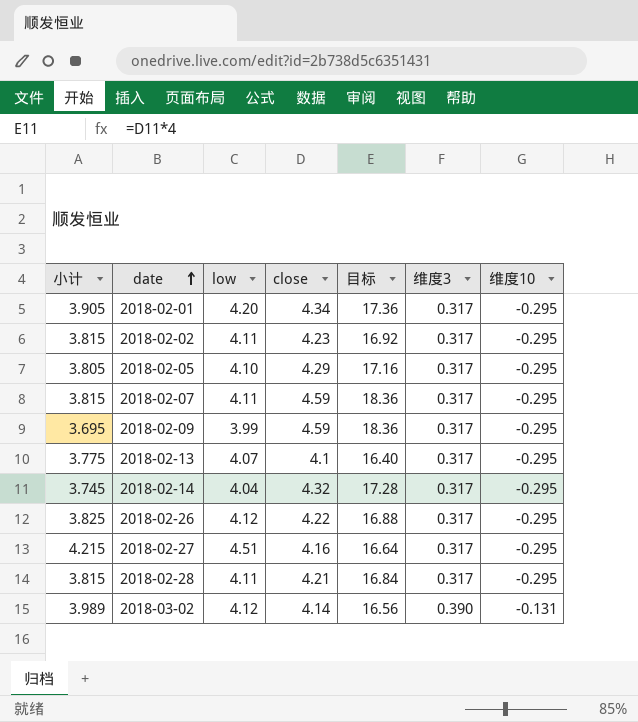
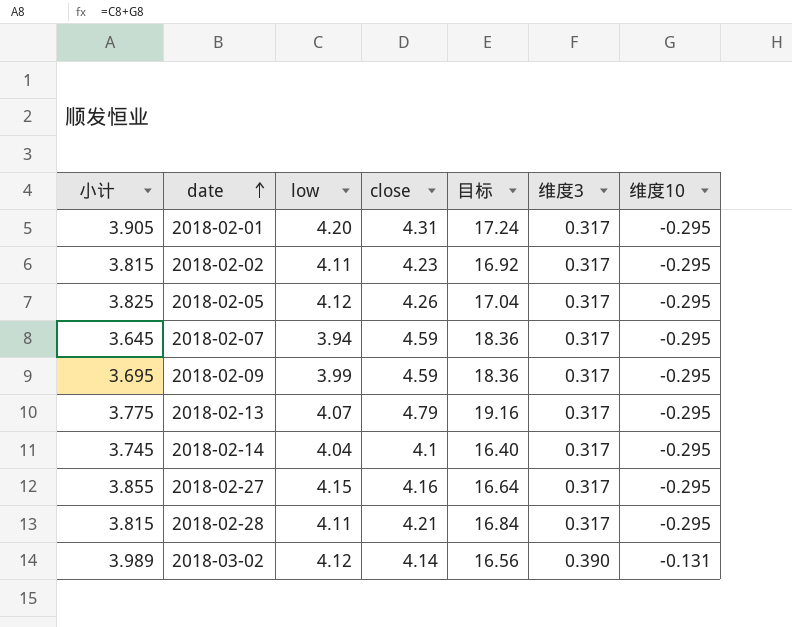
row 2018-02-26: 3.825 | 4.12 | 4.22 | 16.88 | 0.317 | -0.295 -> none
2018-02-01 | close: 4.34 -> 4.31
2018-02-01 | 目标: 17.36 -> 17.24
2018-02-05 | 小计: 3.805 -> 3.825
2018-02-05 | low: 4.10 -> 4.12
2018-02-05 | close: 4.29 -> 4.26
2018-02-05 | 目标: 17.16 -> 17.04
2018-02-07 | 小计: 3.815 -> 3.645
2018-02-07 | low: 4.11 -> 3.94
2018-02-13 | close: 4.1 -> 4.79
2018-02-13 | 目标: 16.40 -> 19.16
2018-02-14 | close: 4.32 -> 4.1
2018-02-14 | 目标: 17.28 -> 16.40
2018-02-27 | 小计: 4.215 -> 3.855
2018-02-27 | low: 4.51 -> 4.15

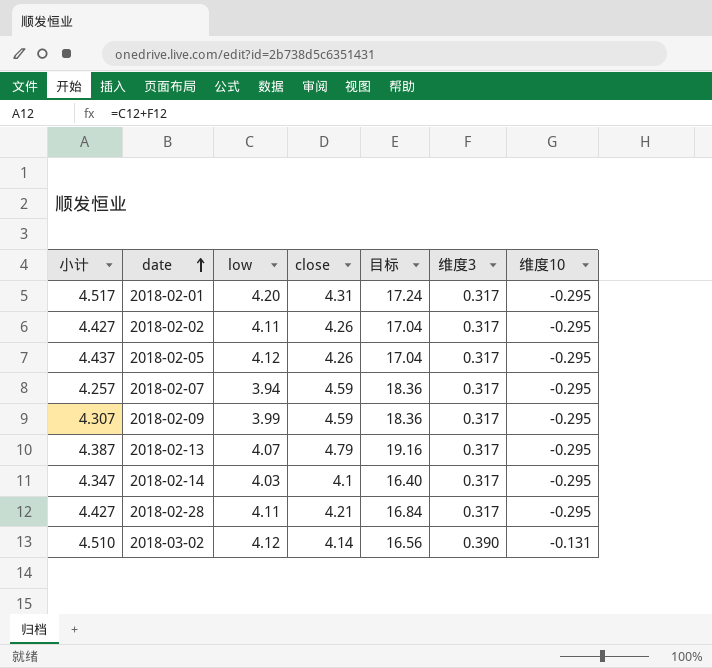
column 小计 | formula: [low] + [维度10] -> [low] + [维度3]
row 2018-02-27: 3.855 | 4.15 | 4.16 | 16.64 | 0.317 | -0.295 -> none
2018-02-02 | close: 4.23 -> 4.26
2018-02-02 | 目标: 16.92 -> 17.04
2018-02-14 | low: 4.04 -> 4.03

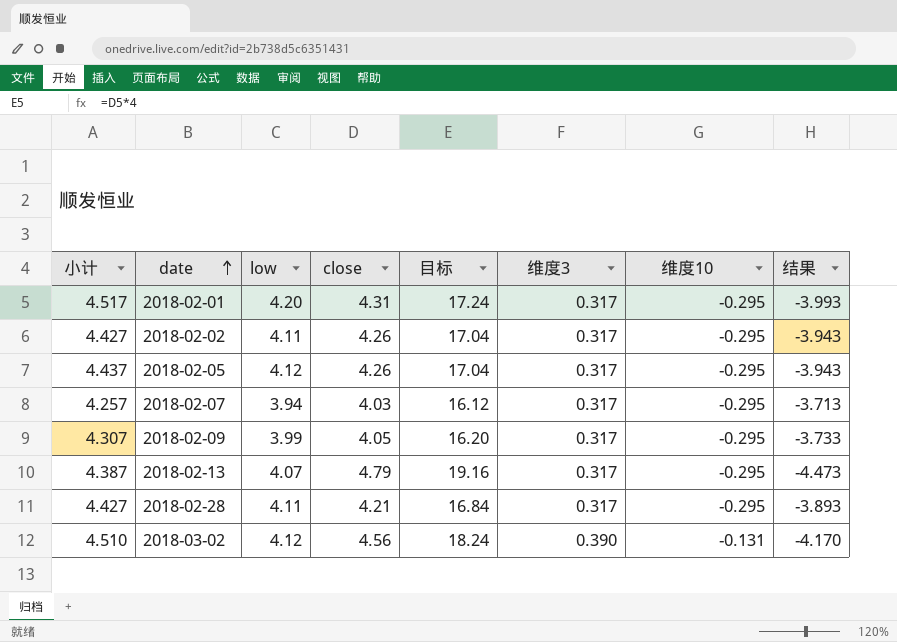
column 结果 | formula: none -> [维度3] - [close]
row 2018-02-14: 4.347 | 4.03 | 4.1 | 16.40 | 0.317 | -0.295 -> none
2018-02-07 | close: 4.59 -> 4.03
2018-02-07 | 目标: 18.36 -> 16.12
2018-02-09 | close: 4.59 -> 4.05
2018-02-09 | 目标: 18.36 -> 16.20
2018-03-02 | close: 4.14 -> 4.56
2018-03-02 | 目标: 16.56 -> 18.24

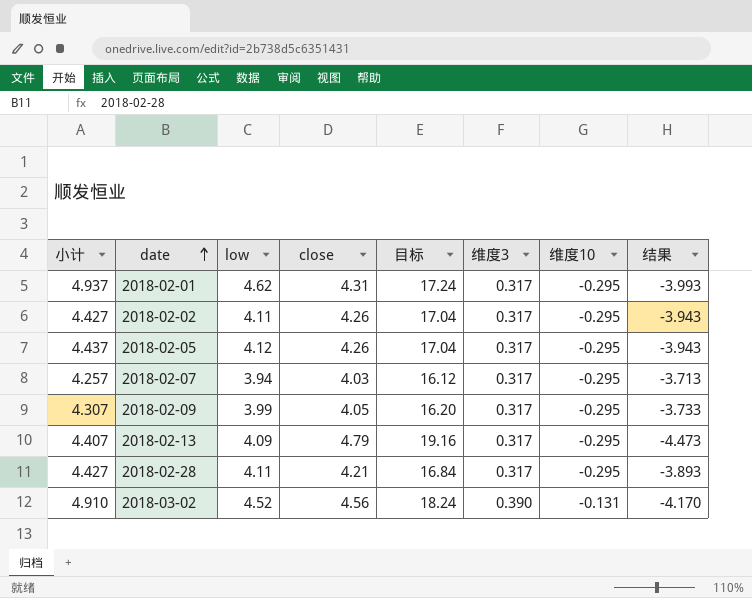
2018-02-01 | 小计: 4.517 -> 4.937
2018-02-01 | low: 4.20 -> 4.62
2018-02-13 | 小计: 4.387 -> 4.407
2018-02-13 | low: 4.07 -> 4.09
2018-03-02 | 小计: 4.510 -> 4.910
2018-03-02 | low: 4.12 -> 4.52

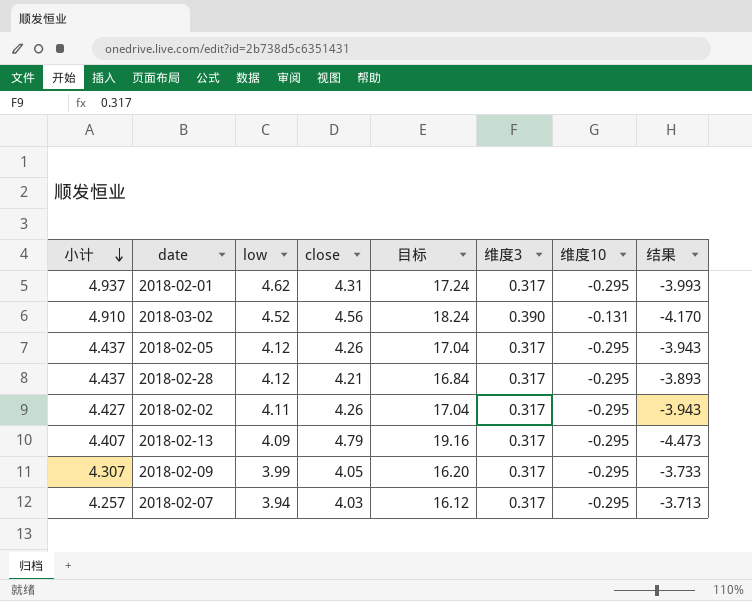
row order: date ascending -> 小计 descending
2018-02-28 | 小计: 4.427 -> 4.437
2018-02-28 | low: 4.11 -> 4.12

